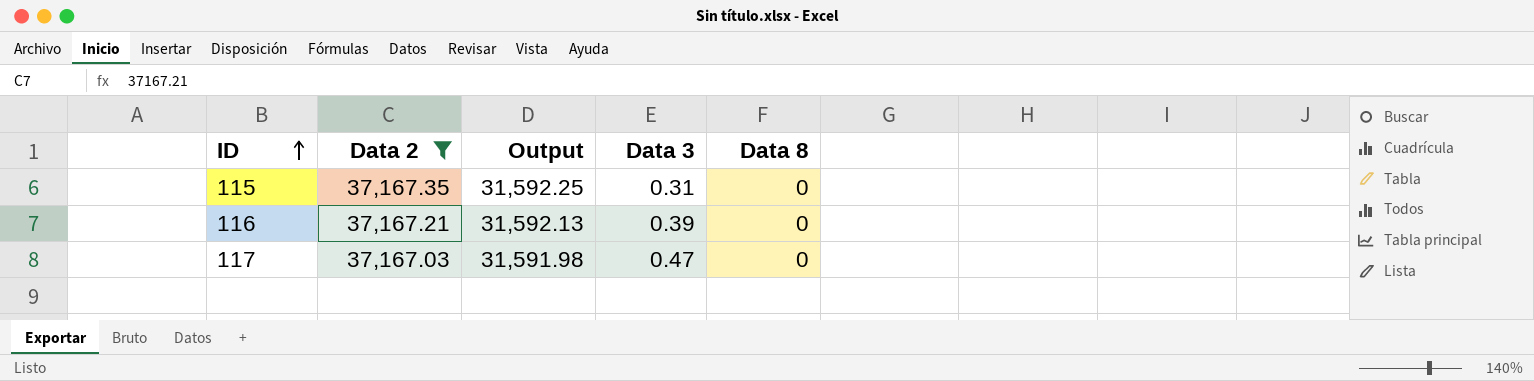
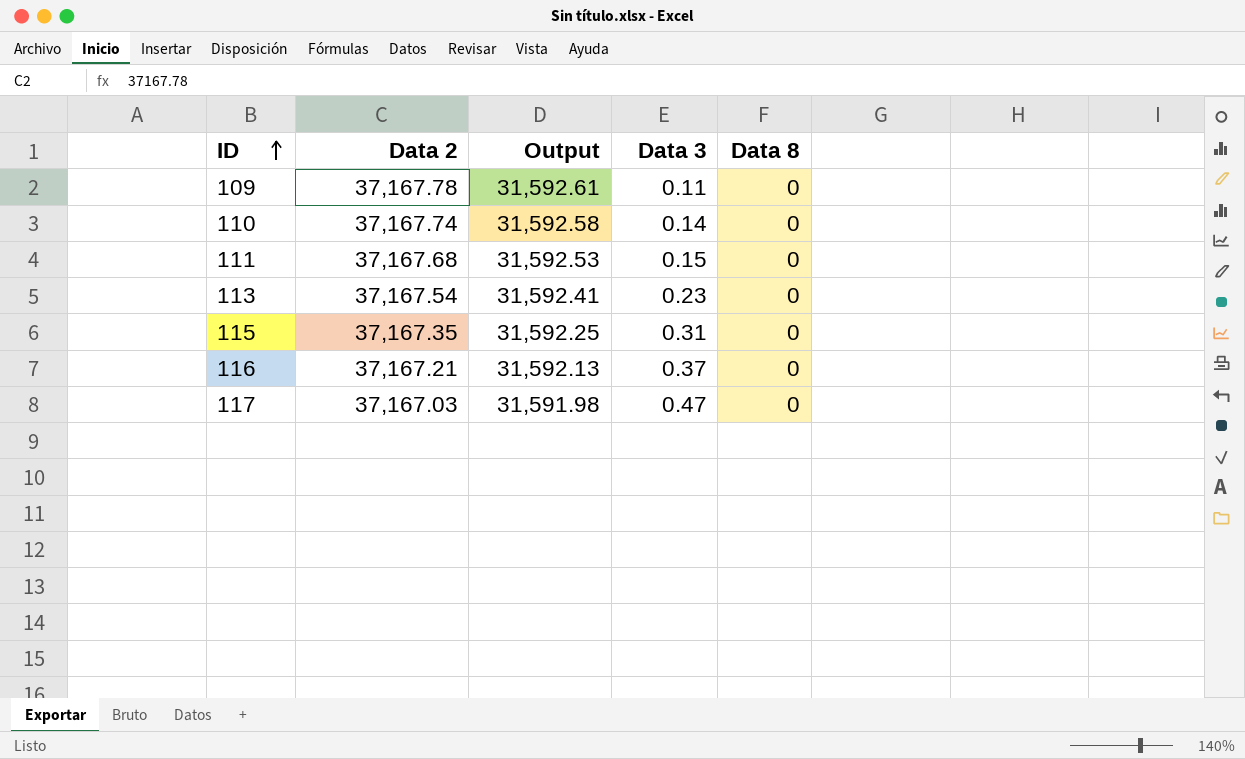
filter: Data 2 <= 37,167.35 -> none
116 | Data 3: 0.39 -> 0.37

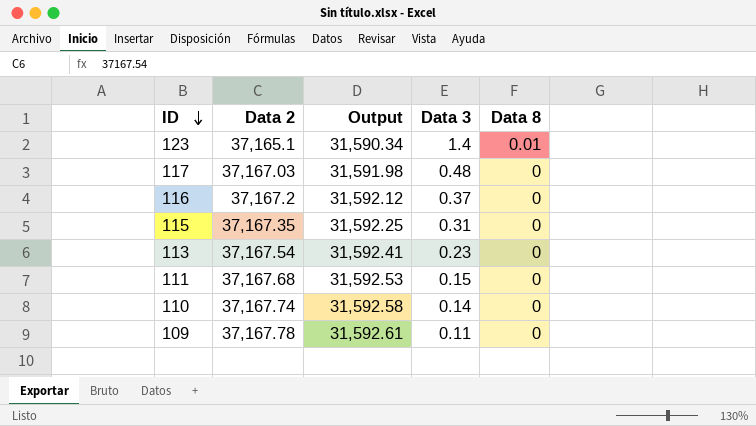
row order: ID ascending -> ID descending
row 123: none -> 37,165.1 | 31,590.34 | 1.4 | 0.01
117 | Data 3: 0.47 -> 0.48
116 | Data 2: 37,167.21 -> 37,167.2
116 | Output: 31,592.13 -> 31,592.12

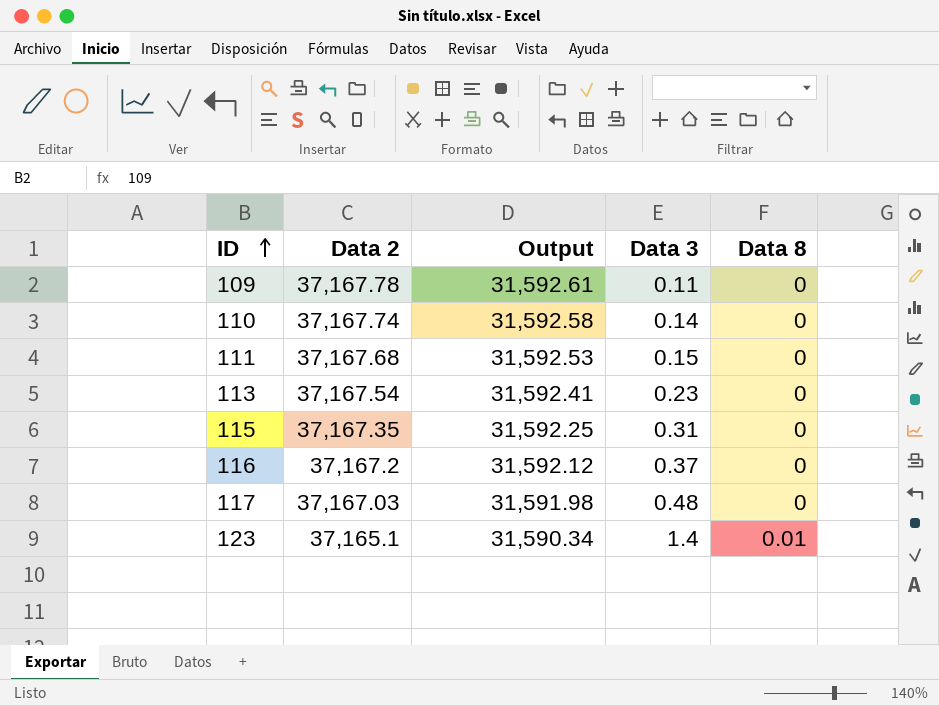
row order: ID descending -> ID ascending

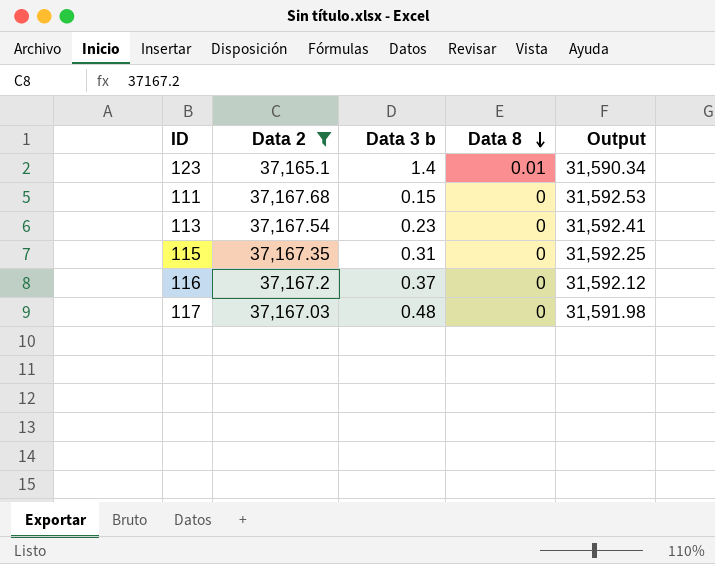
filter: none -> Data 2 <= 37,167.68
row order: ID ascending -> Data 8 descending
column name: Data 3 -> Data 3 b
column Output | position: 3 -> 5

